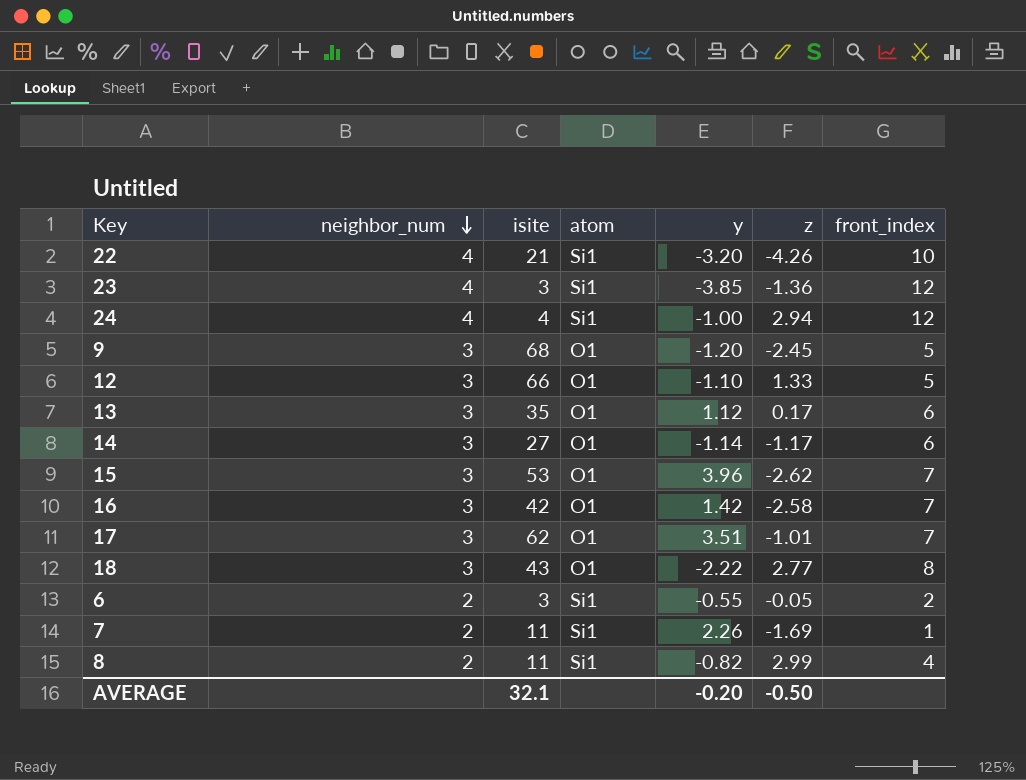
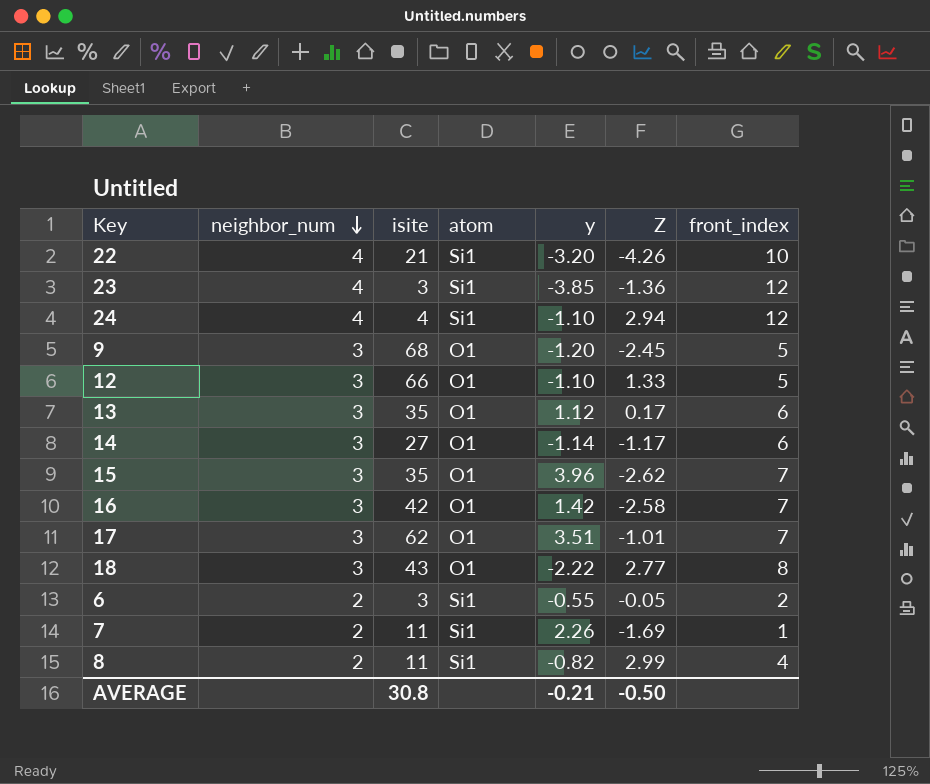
column name: z -> Z
24 | y: -1.00 -> -1.10
15 | isite: 53 -> 35
AVERAGE | isite: 32.1 -> 30.8
AVERAGE | y: -0.20 -> -0.21

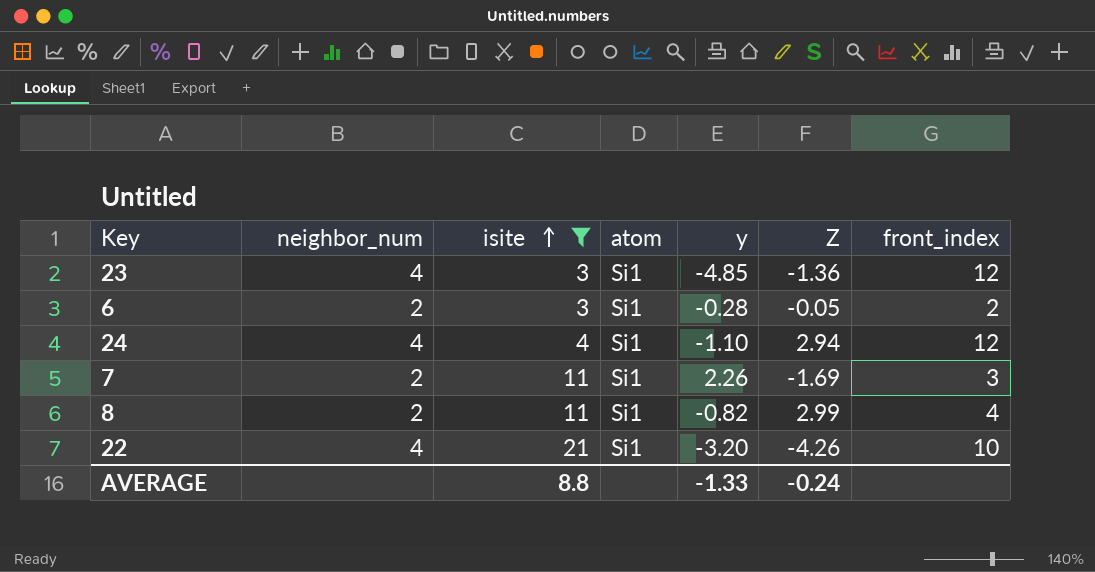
filter: none -> isite <= 21
row order: neighbor_num descending -> isite ascending
23 | y: -3.85 -> -4.85
6 | y: -0.55 -> -0.28
7 | front_index: 1 -> 3
AVERAGE | isite: 30.8 -> 8.8
AVERAGE | y: -0.21 -> -1.33
AVERAGE | Z: -0.50 -> -0.24

